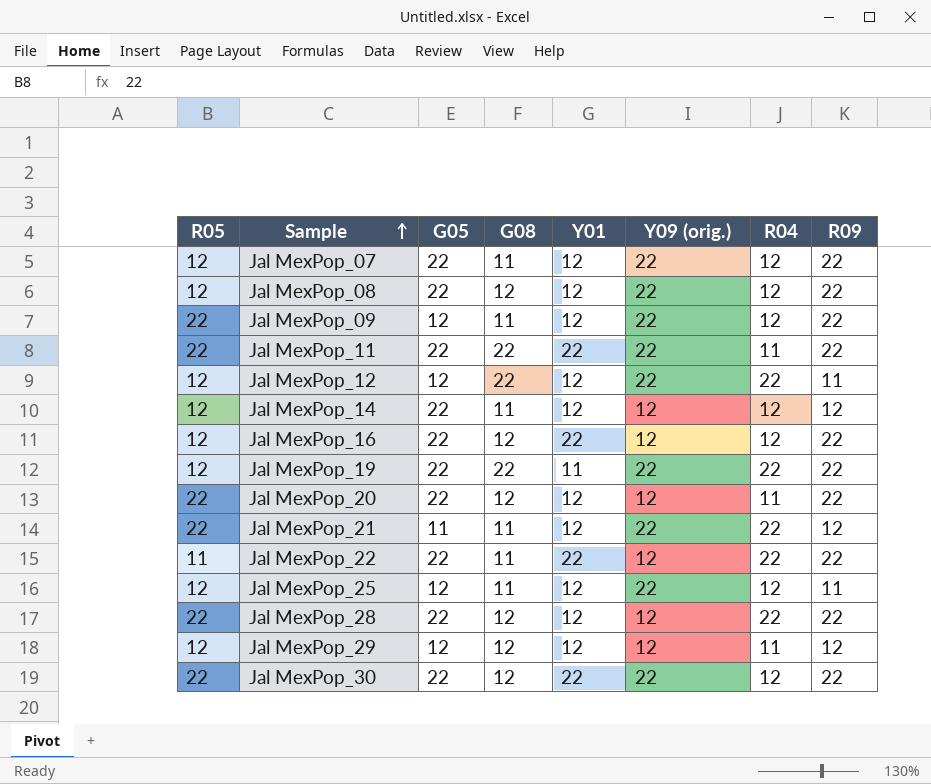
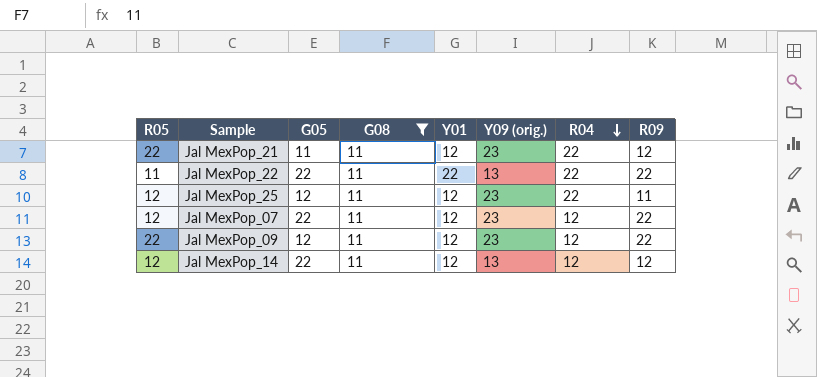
filter: none -> G08 = 11
row order: Sample ascending -> R04 descending
Jal MexPop_21 | Y09 (orig.): 22 -> 23
Jal MexPop_22 | Y09 (orig.): 12 -> 13
Jal MexPop_25 | Y09 (orig.): 22 -> 23
Jal MexPop_25 | R04: 12 -> 22
Jal MexPop_07 | Y09 (orig.): 22 -> 23
Jal MexPop_09 | Y09 (orig.): 22 -> 23
Jal MexPop_14 | Y09 (orig.): 12 -> 13

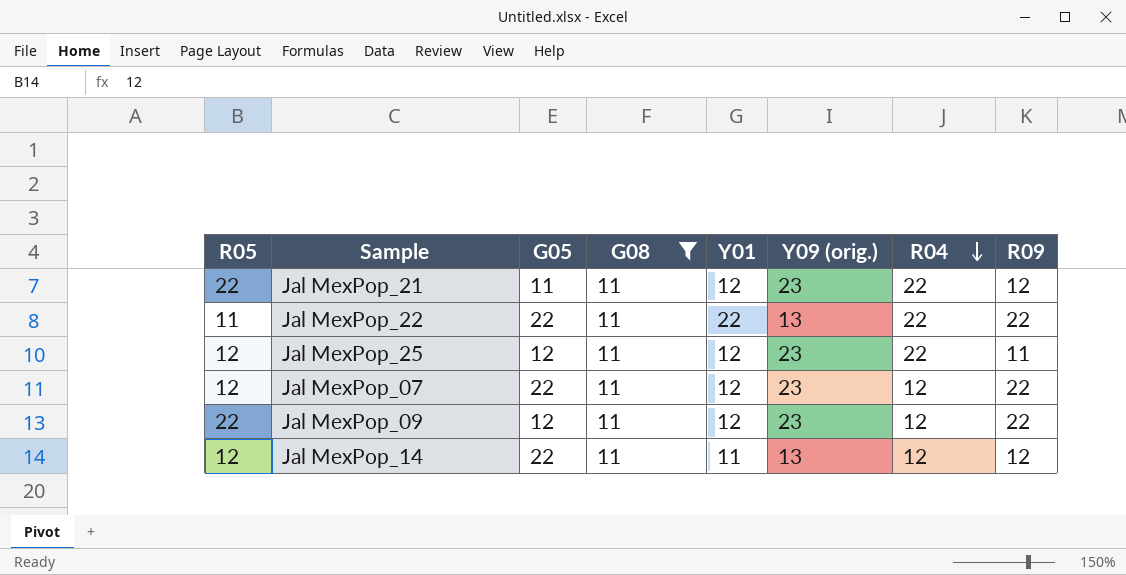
Jal MexPop_14 | Y01: 12 -> 11

